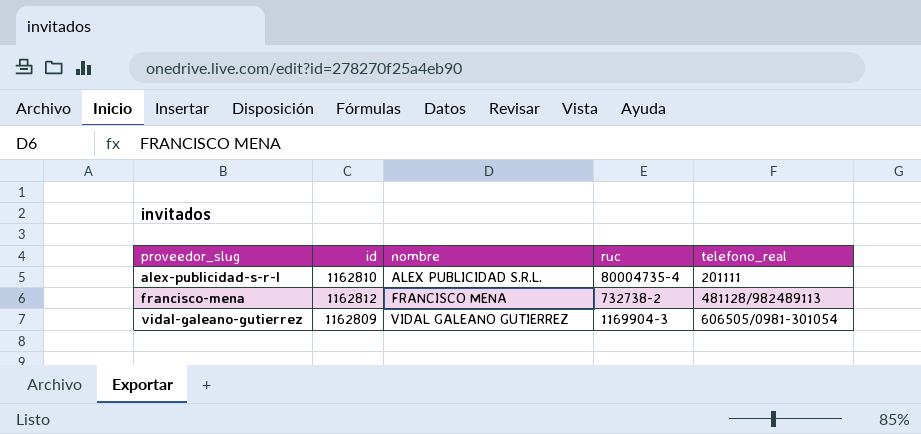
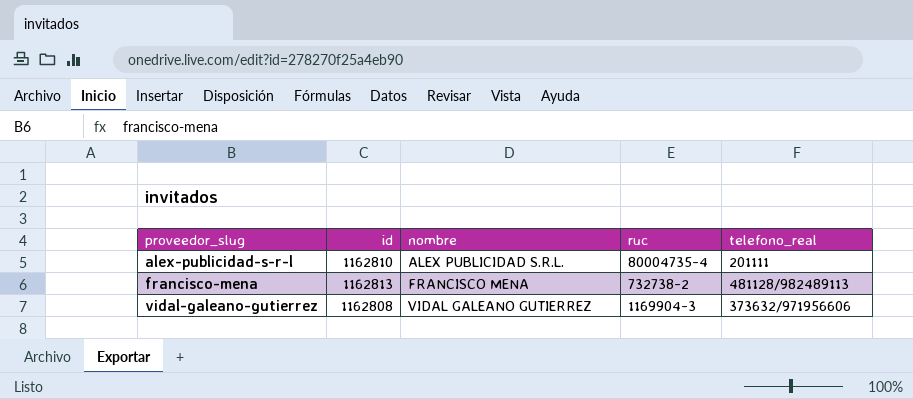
francisco-mena | id: 1162812 -> 1162813
vidal-galeano-gutierrez | id: 1162809 -> 1162808
vidal-galeano-gutierrez | telefono_real: 606505/0981-301054 -> 373632/971956606

